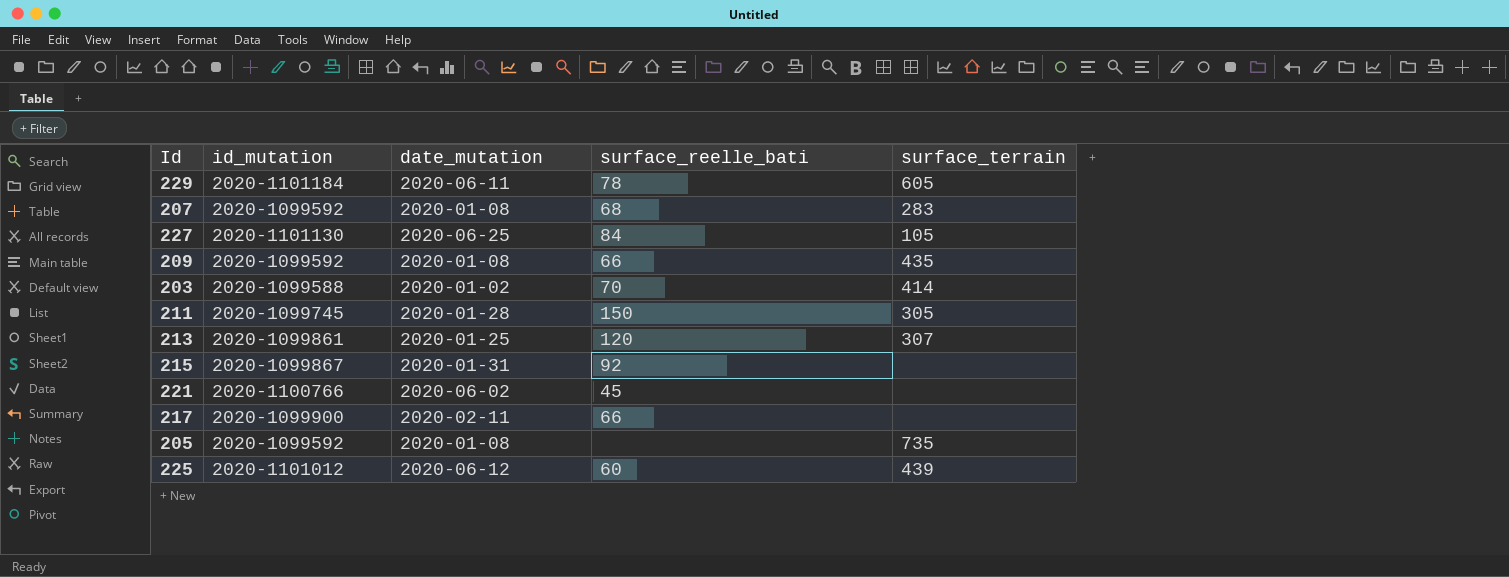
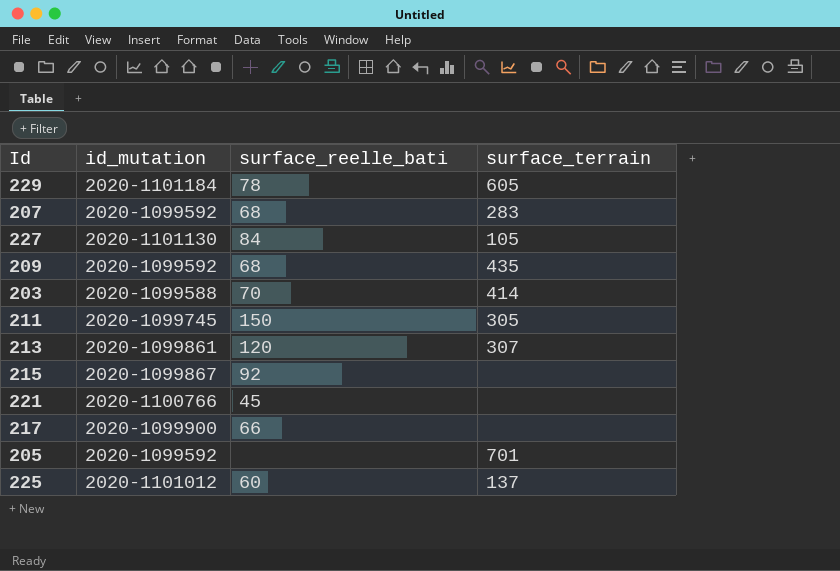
column date_mutation | position: 3 -> none
209 | surface_reelle_bati: 66 -> 68
205 | surface_terrain: 735 -> 701
225 | surface_terrain: 439 -> 137

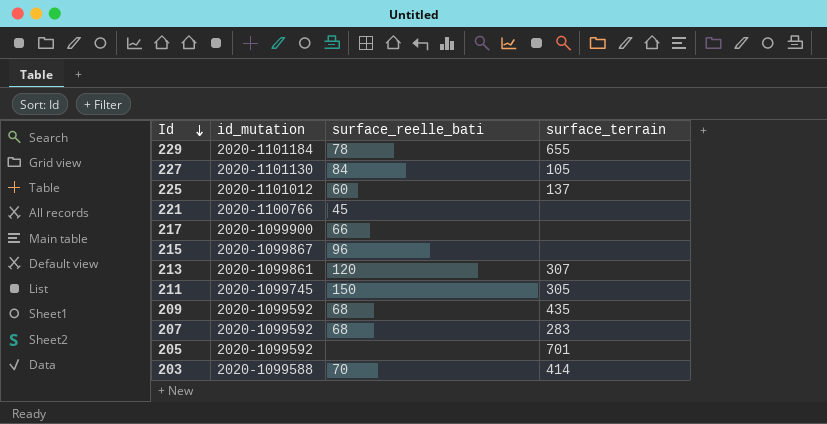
row order: none -> Id descending
229 | surface_terrain: 605 -> 655
215 | surface_reelle_bati: 92 -> 96

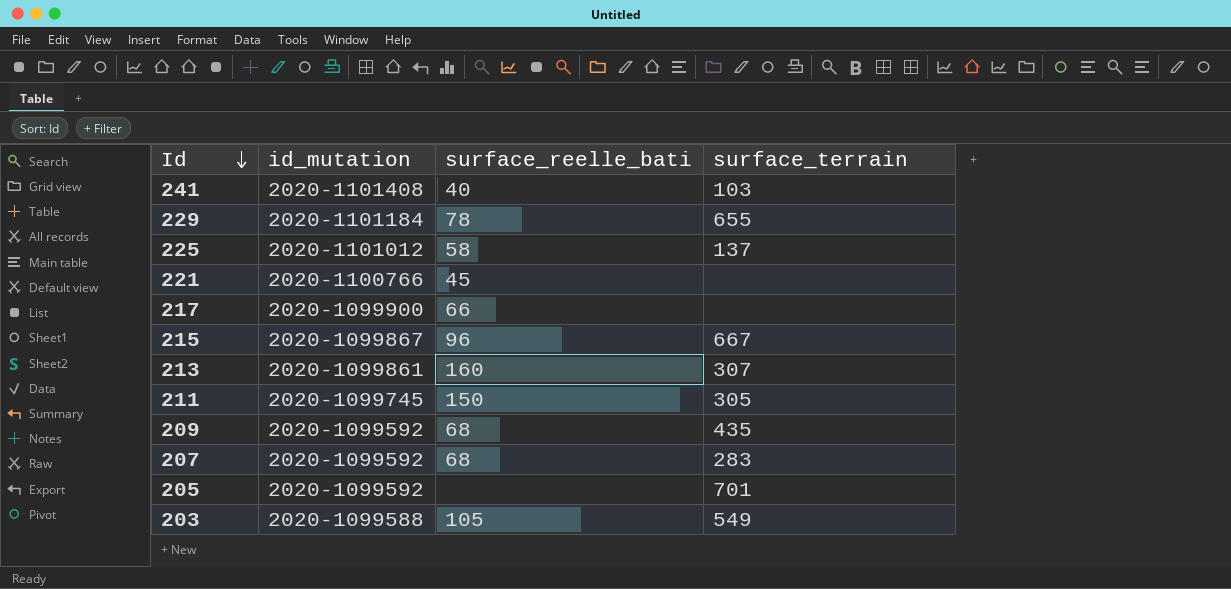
row 227: 2020-1101130 | 84 | 105 -> none
row 241: none -> 2020-1101408 | 40 | 103
225 | surface_reelle_bati: 60 -> 58
215 | surface_terrain: none -> 667
213 | surface_reelle_bati: 120 -> 160
203 | surface_reelle_bati: 70 -> 105
203 | surface_terrain: 414 -> 549

